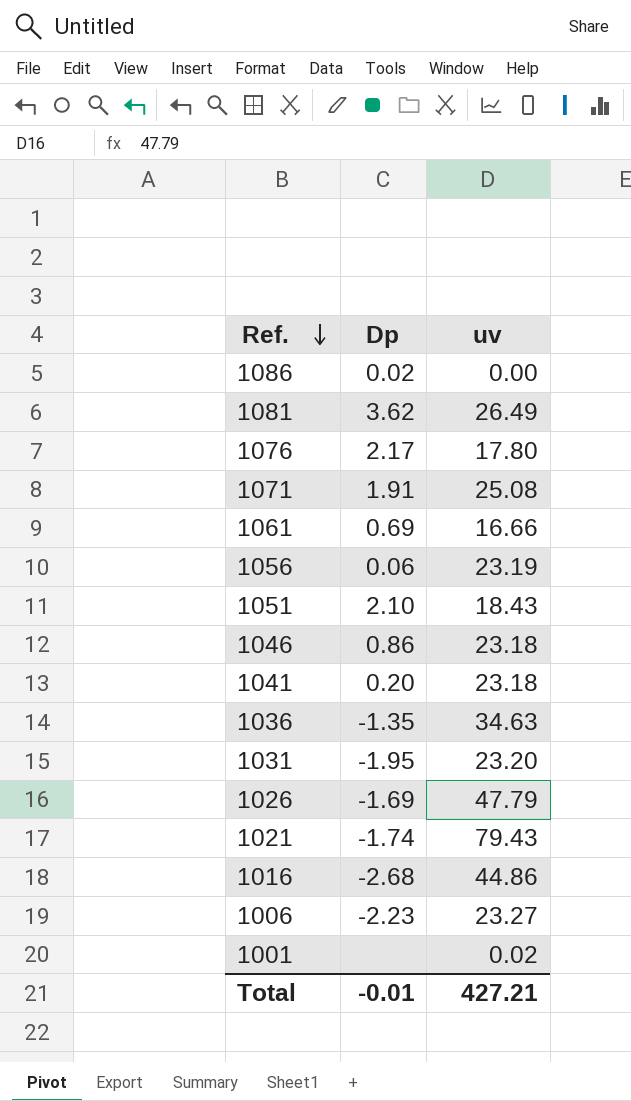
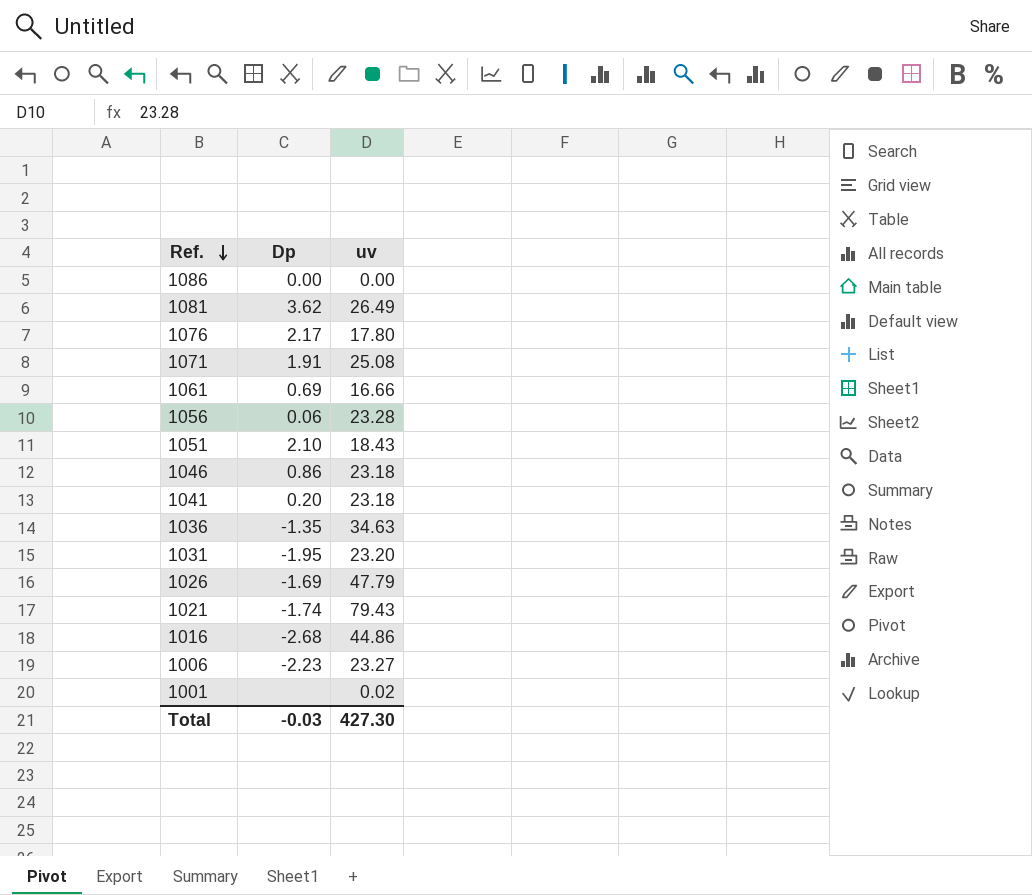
1086 | Dp: 0.02 -> 0.00
1056 | uv: 23.19 -> 23.28
Total | Dp: -0.01 -> -0.03
Total | uv: 427.21 -> 427.30

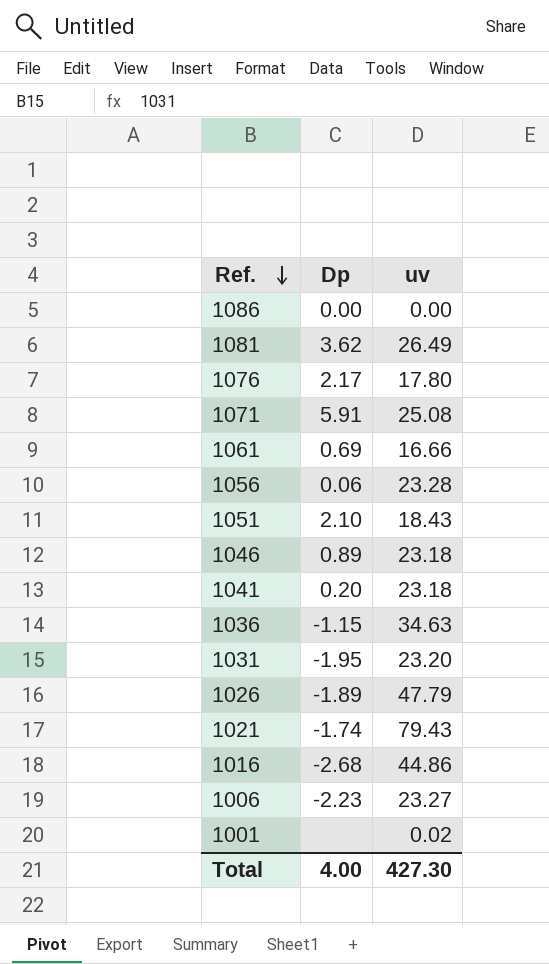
1071 | Dp: 1.91 -> 5.91
1046 | Dp: 0.86 -> 0.89
1036 | Dp: -1.35 -> -1.15
1026 | Dp: -1.69 -> -1.89
Total | Dp: -0.03 -> 4.00

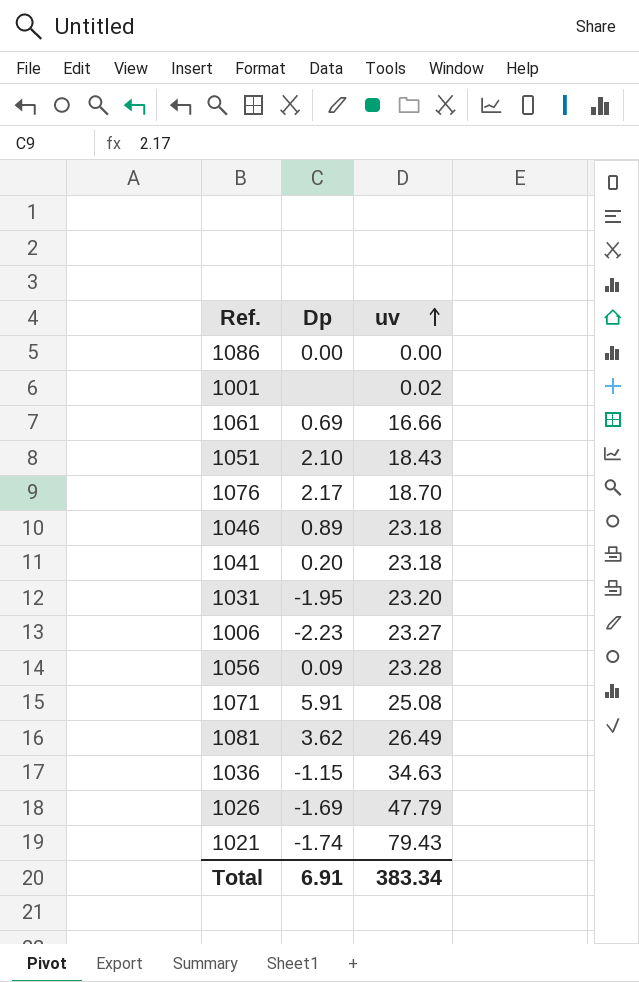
row order: Ref. descending -> uv ascending
row 1016: -2.68 | 44.86 -> none
1076 | uv: 17.80 -> 18.70
1056 | Dp: 0.06 -> 0.09
1026 | Dp: -1.89 -> -1.69
Total | Dp: 4.00 -> 6.91
Total | uv: 427.30 -> 383.34

